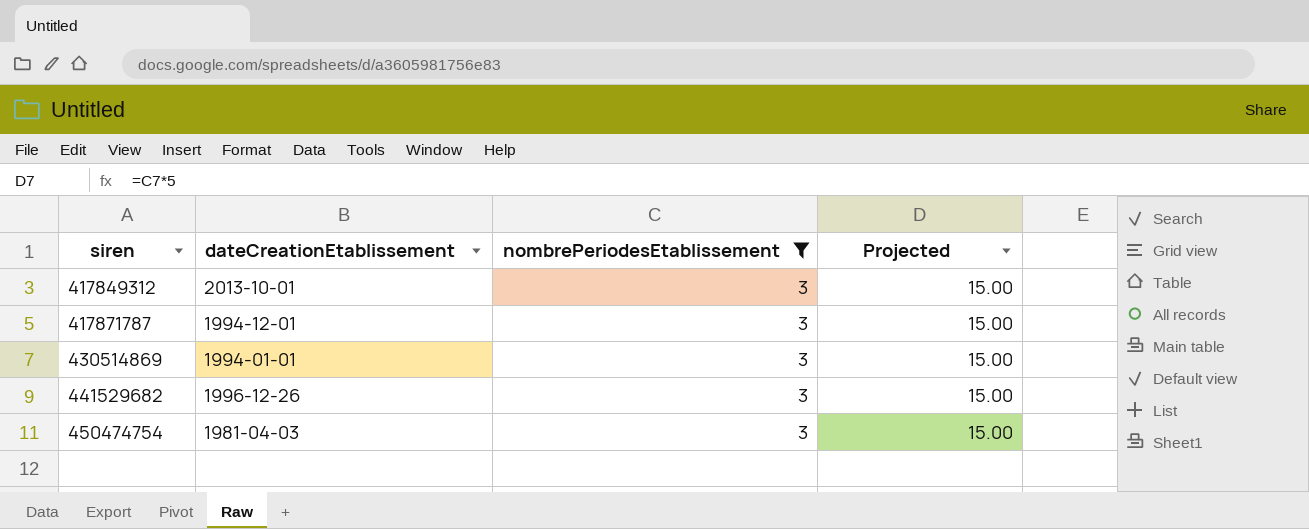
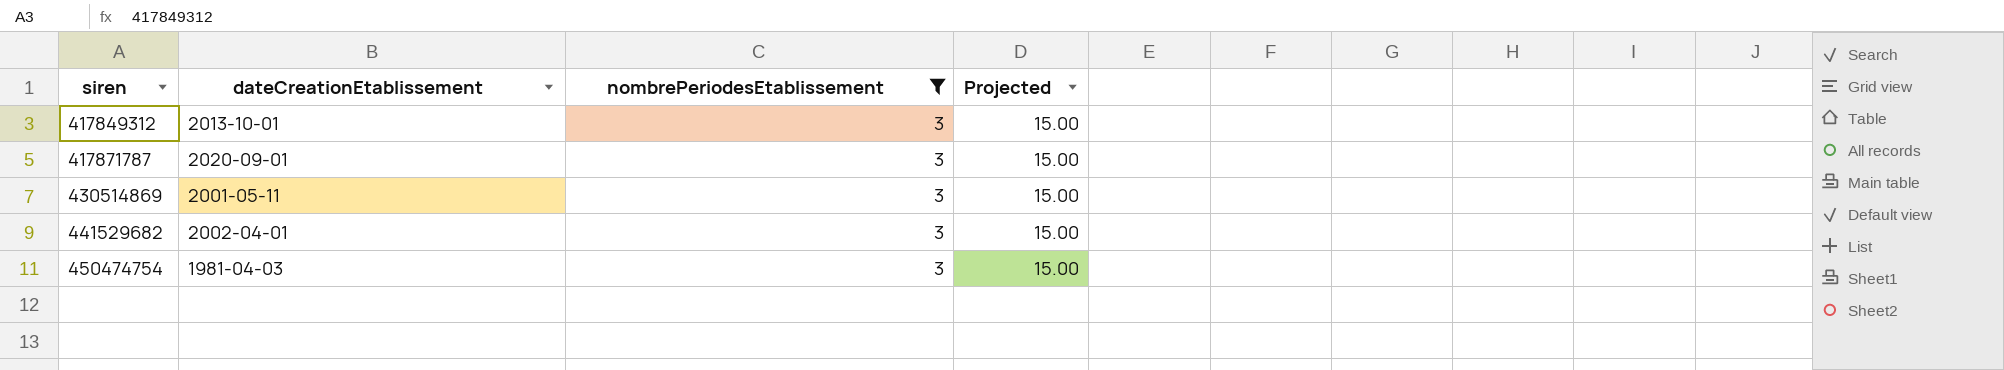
417871787 | dateCreationEtablissement: 1994-12-01 -> 2020-09-01
430514869 | dateCreationEtablissement: 1994-01-01 -> 2001-05-11
441529682 | dateCreationEtablissement: 1996-12-26 -> 2002-04-01

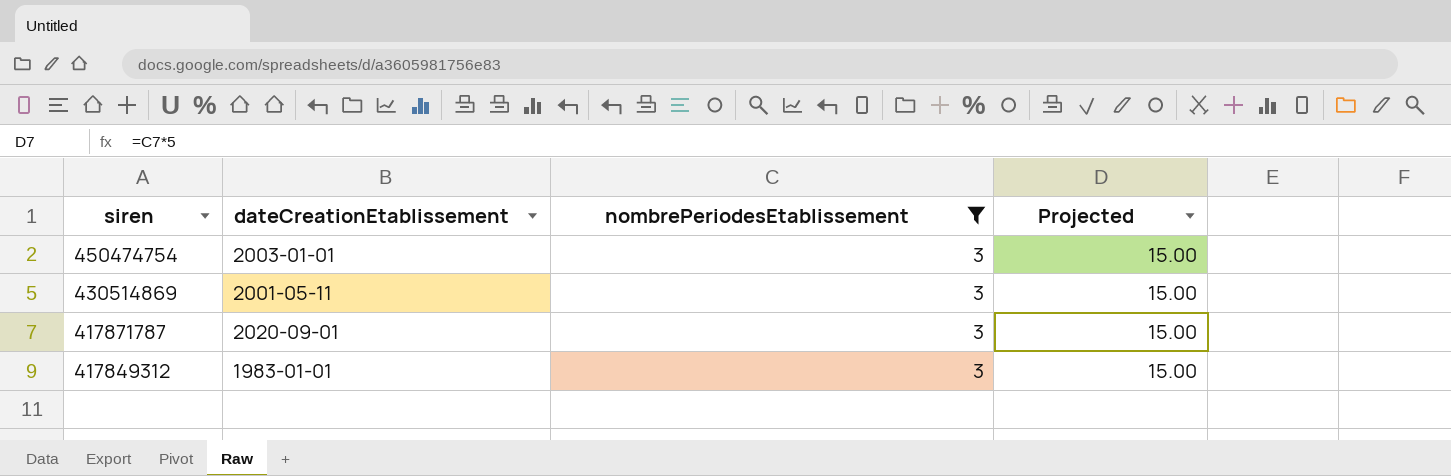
row order: siren ascending -> siren descending
row 441529682: 2002-04-01 | 3 | 15.00 -> none
450474754 | dateCreationEtablissement: 1981-04-03 -> 2003-01-01
417849312 | dateCreationEtablissement: 2013-10-01 -> 1983-01-01

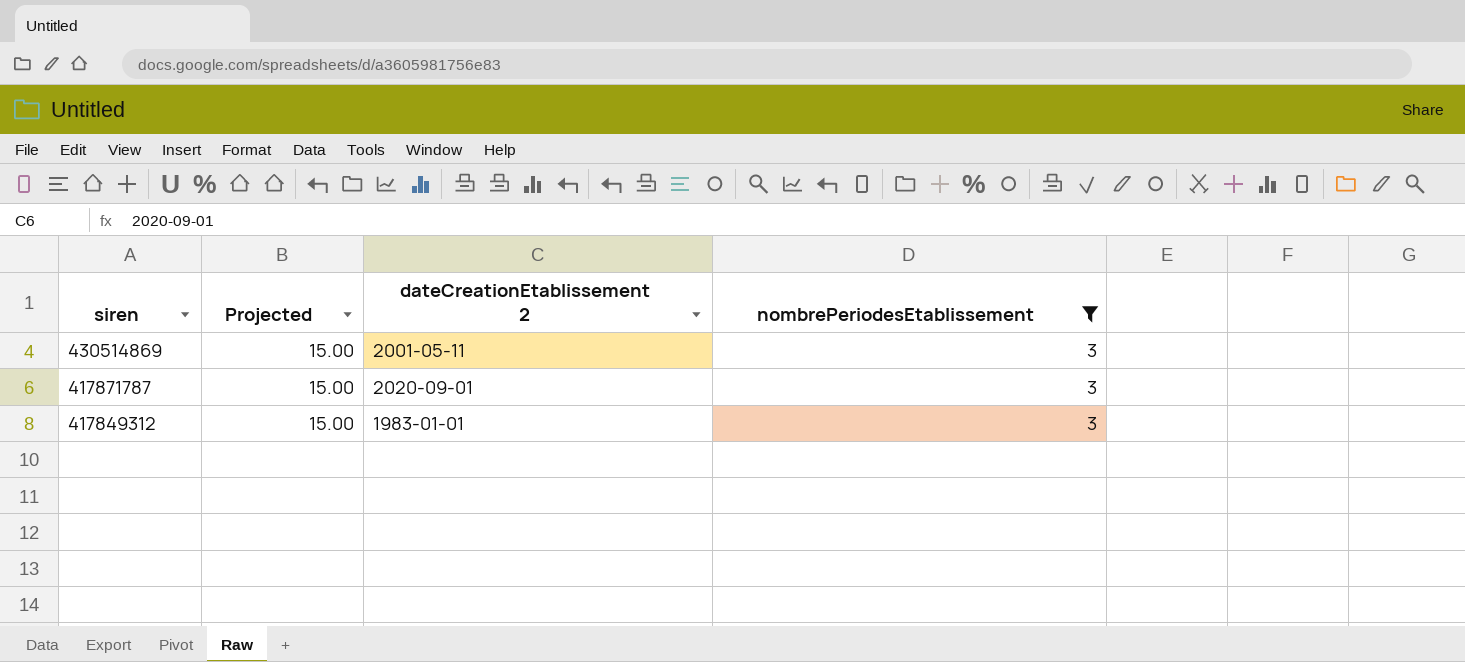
column Projected | position: 4 -> 2
column name: dateCreationEtablissement -> dateCreationEtablissement 2
row 450474754: 2003-01-01 | 3 | 15.00 -> none

